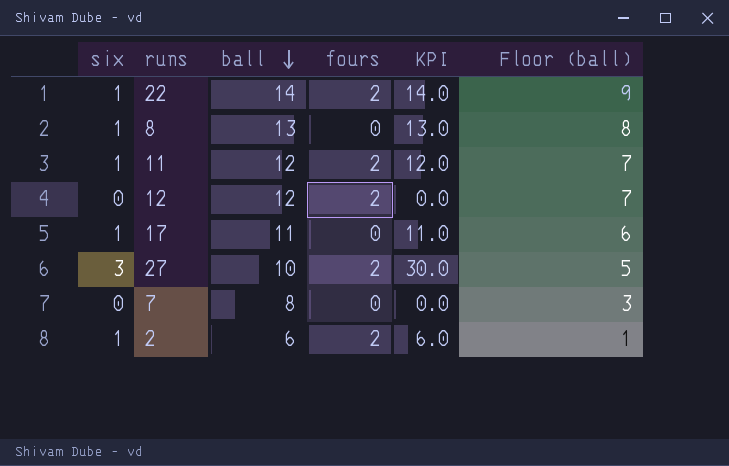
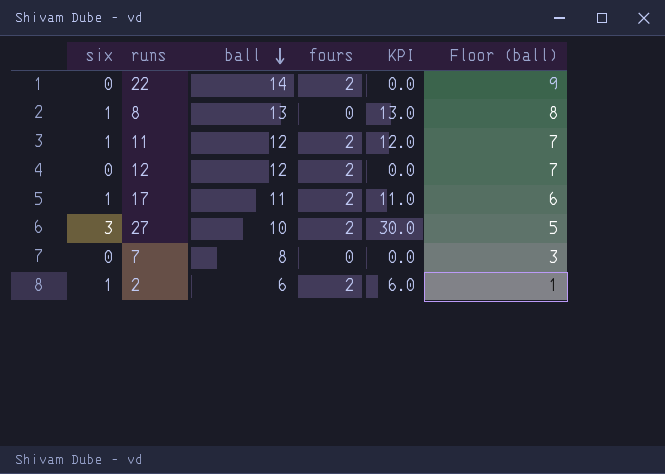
22 | six: 1 -> 0
22 | KPI: 14.0 -> 0.0
17 | fours: 0 -> 2

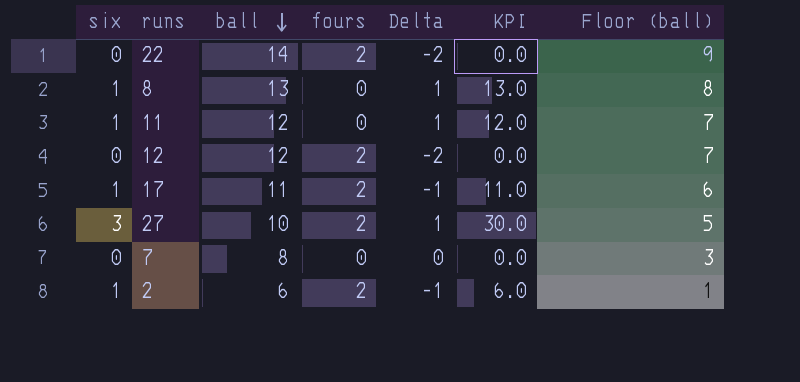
column Delta | formula: none -> [six] - [fours]
11 | fours: 2 -> 0

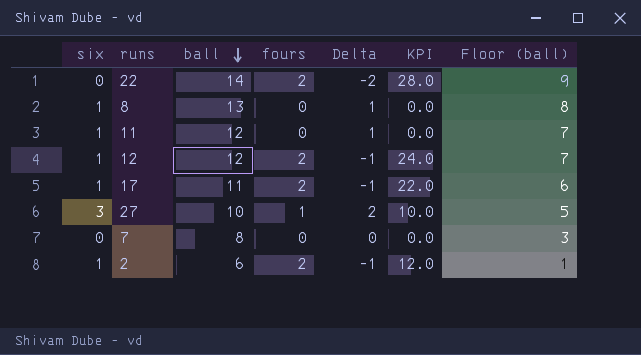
column KPI | formula: [six] * [ball] -> [ball] * [fours]
12 | six: 0 -> 1
12 | Delta: -2 -> -1
27 | fours: 2 -> 1
27 | Delta: 1 -> 2

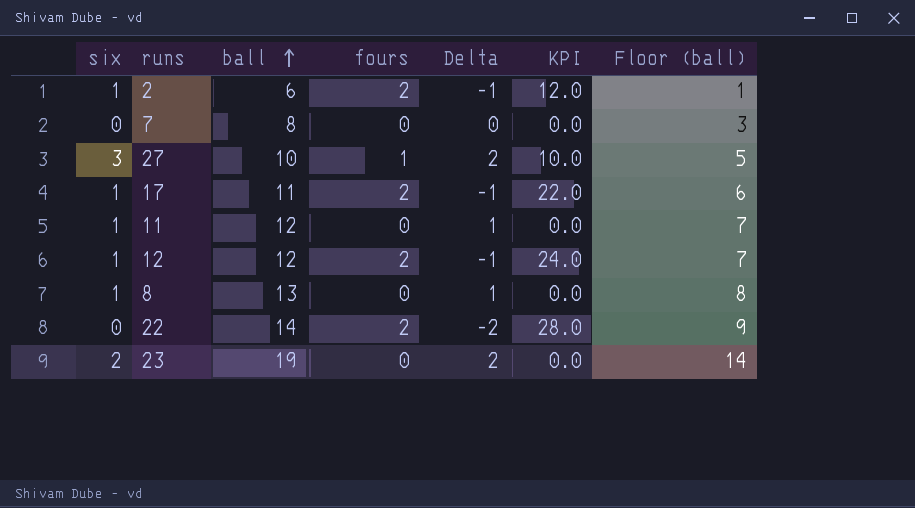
row order: ball descending -> ball ascending
row 23: none -> 2 | 19 | 0 | 2 | 0.0 | 14

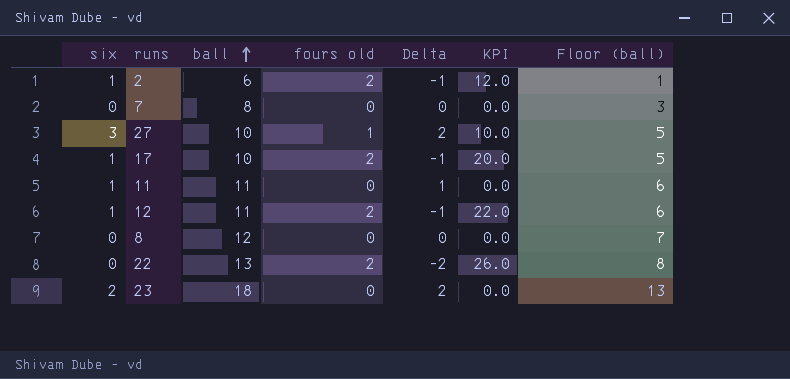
column name: fours -> fours old
17 | ball: 11 -> 10
17 | KPI: 22.0 -> 20.0
17 | Floor (ball): 6 -> 5
11 | ball: 12 -> 11
11 | Floor (ball): 7 -> 6
12 | ball: 12 -> 11
12 | KPI: 24.0 -> 22.0
12 | Floor (ball): 7 -> 6
8 | six: 1 -> 0
8 | ball: 13 -> 12
8 | Delta: 1 -> 0
8 | Floor (ball): 8 -> 7
22 | ball: 14 -> 13
22 | KPI: 28.0 -> 26.0
22 | Floor (ball): 9 -> 8
23 | ball: 19 -> 18
23 | Floor (ball): 14 -> 13

